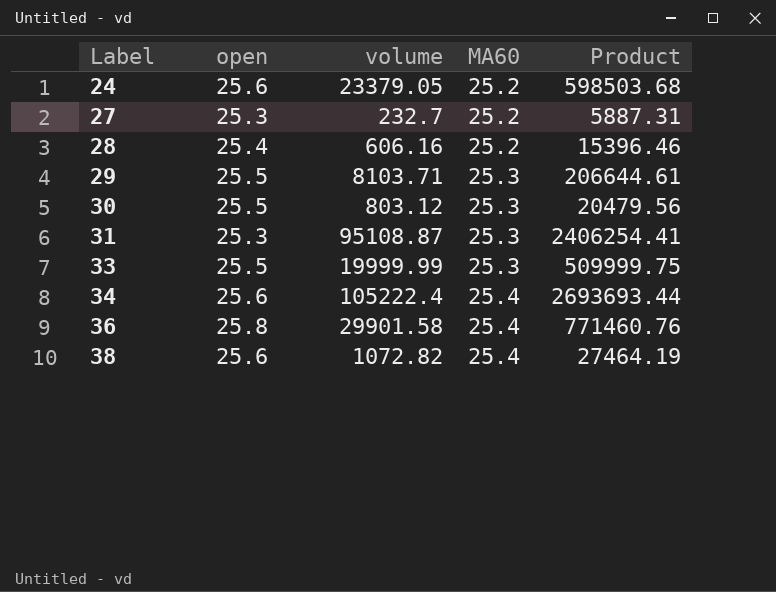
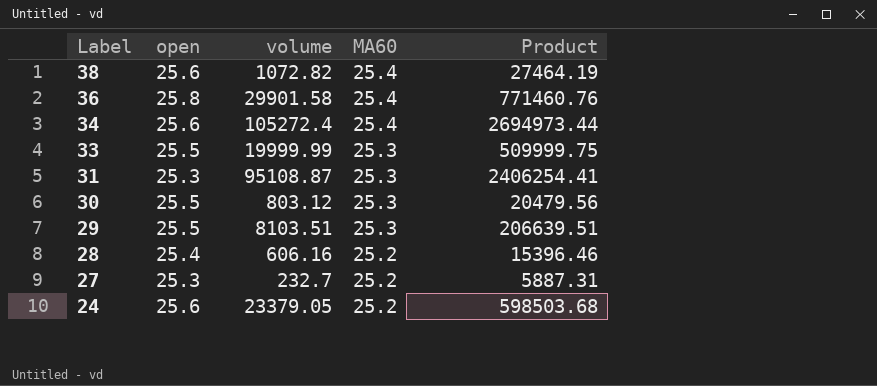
row order: Label ascending -> Label descending
34 | volume: 105222.4 -> 105272.4
34 | Product: 2693693.44 -> 2694973.44
29 | volume: 8103.71 -> 8103.51
29 | Product: 206644.61 -> 206639.51

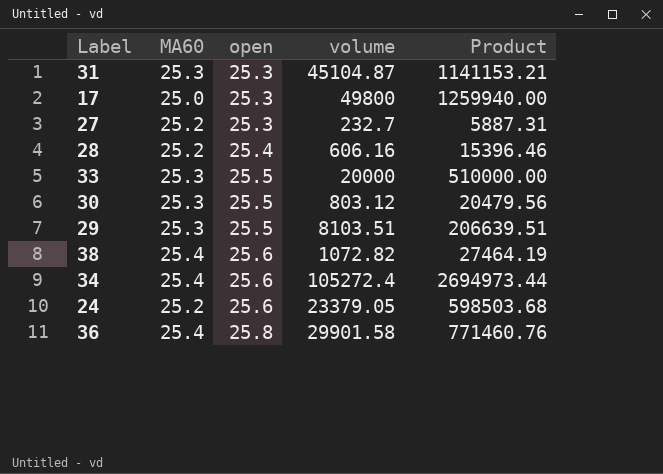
row order: Label descending -> open ascending
column MA60 | position: 4 -> 2
31 | volume: 95108.87 -> 45104.87
31 | Product: 2406254.41 -> 1141153.21
row 17: none -> 25.0 | 25.3 | 49800 | 1259940.00
33 | volume: 19999.99 -> 20000
33 | Product: 509999.75 -> 510000.00

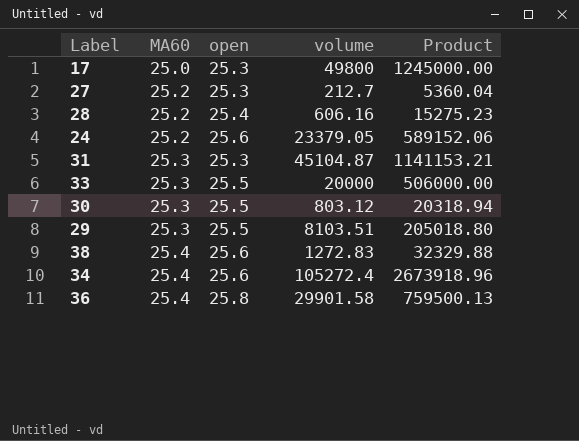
row order: open ascending -> MA60 ascending
column Product | formula: [open] * [volume] -> [MA60] * [volume]
27 | volume: 232.7 -> 212.7
38 | volume: 1072.82 -> 1272.83

